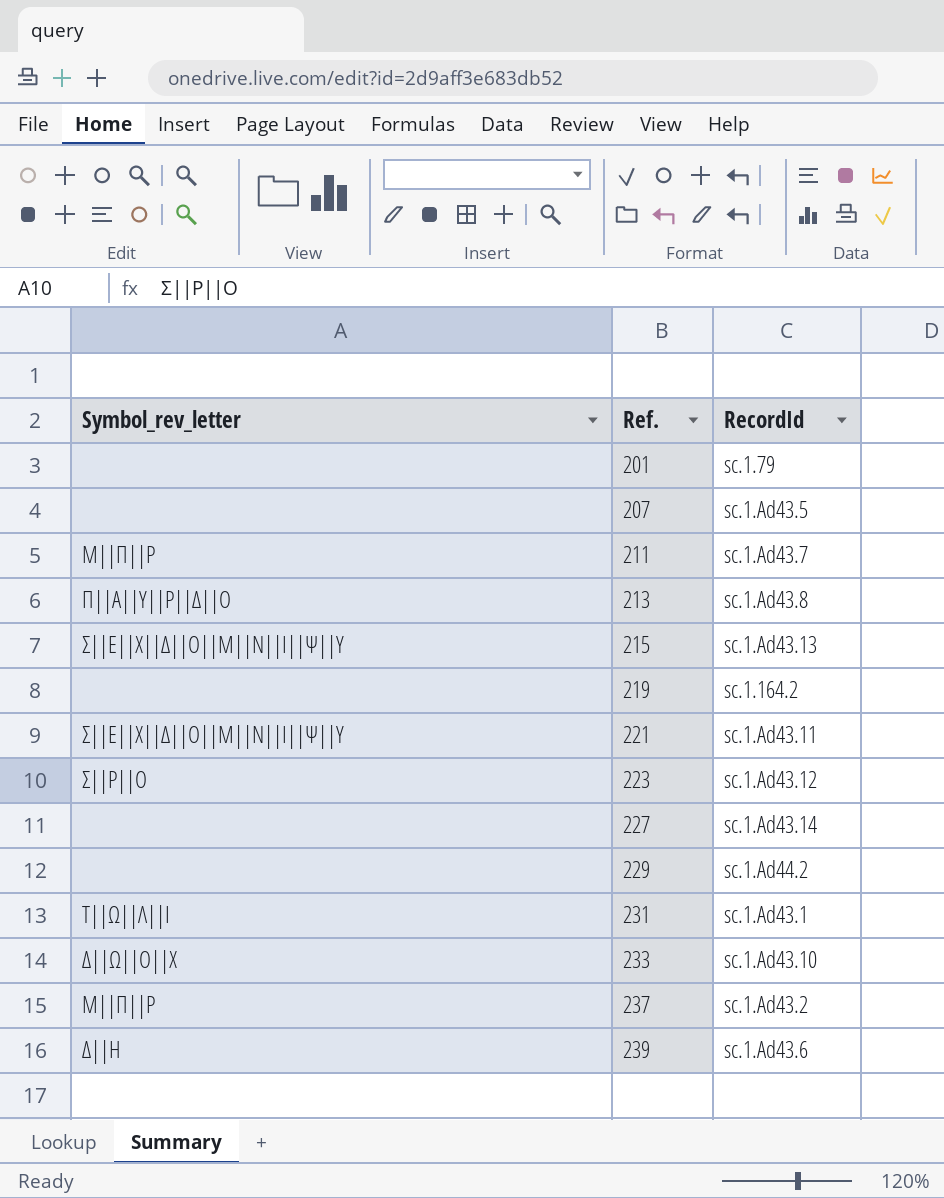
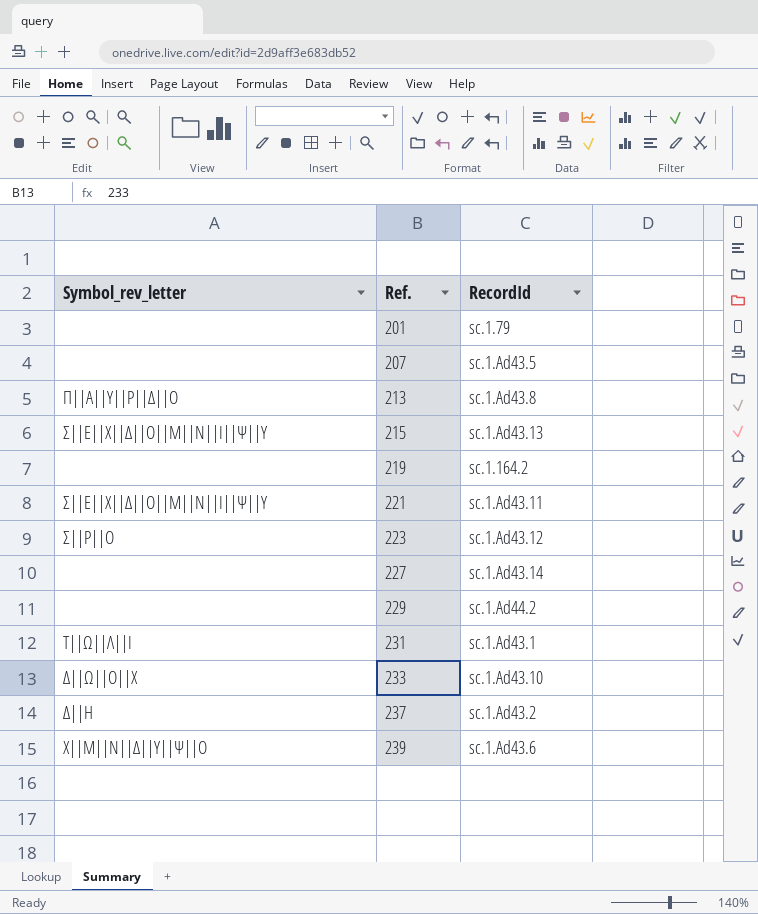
row 211: Μ||Π||Ρ | sc.1.Ad43.7 -> none
237 | Symbol_rev_letter: Μ||Π||Ρ -> Δ||Η
239 | Symbol_rev_letter: Δ||Η -> Χ||Μ||Ν||Δ||Υ||Ψ||Ο

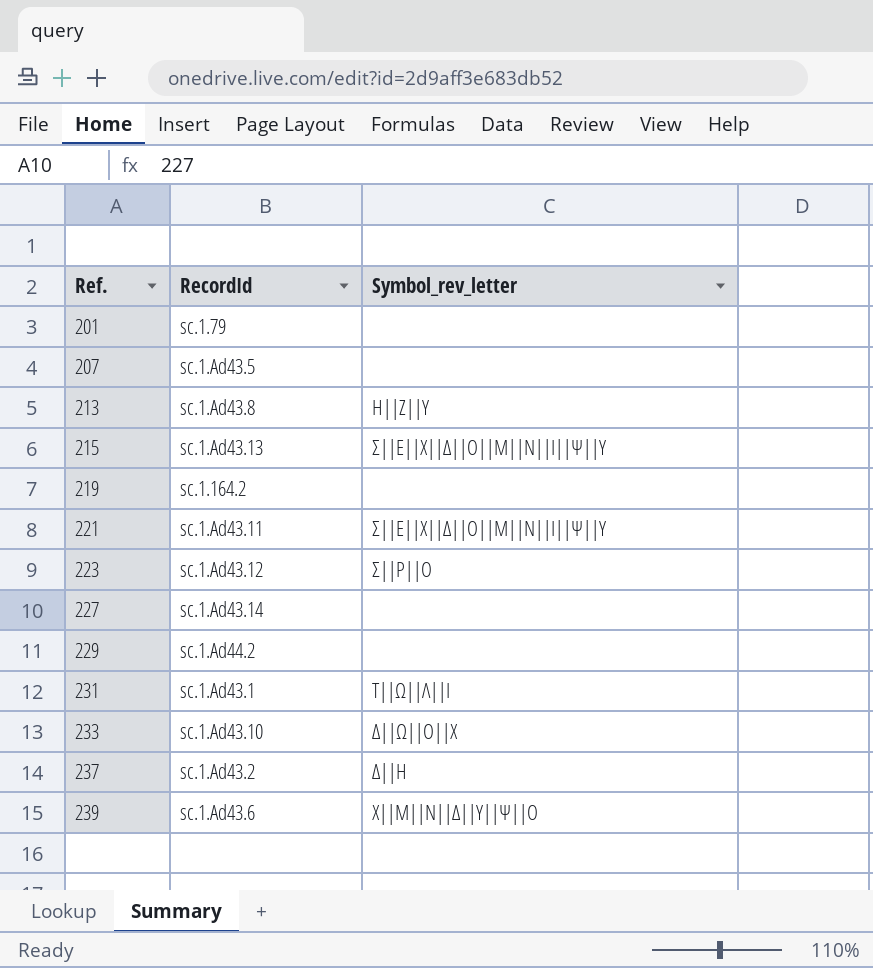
column Symbol_rev_letter | position: 1 -> 3
213 | Symbol_rev_letter: Π||Α||Υ||Ρ||Δ||Ο -> Η||Ζ||Υ

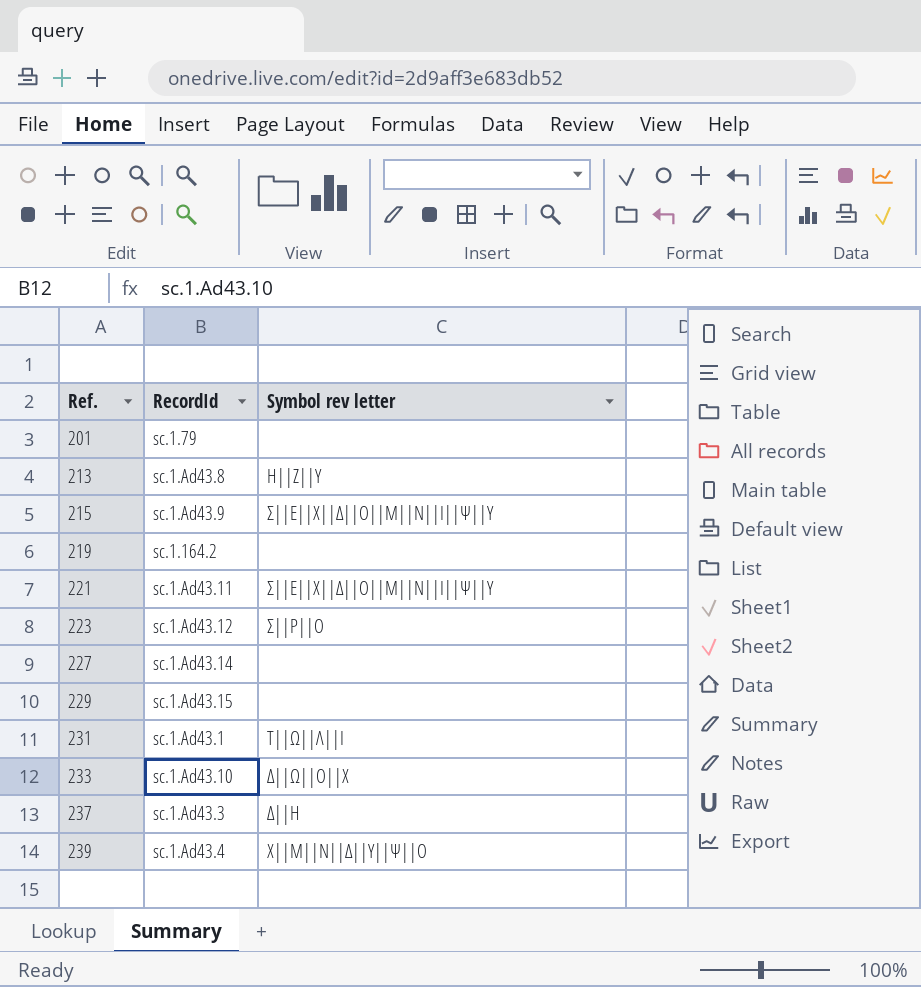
column name: Symbol_rev_letter -> Symbol rev letter
row 207: sc.1.Ad43.5 | none -> none
215 | RecordId: sc.1.Ad43.13 -> sc.1.Ad43.9
229 | RecordId: sc.1.Ad44.2 -> sc.1.Ad43.15
237 | RecordId: sc.1.Ad43.2 -> sc.1.Ad43.3
239 | RecordId: sc.1.Ad43.6 -> sc.1.Ad43.4

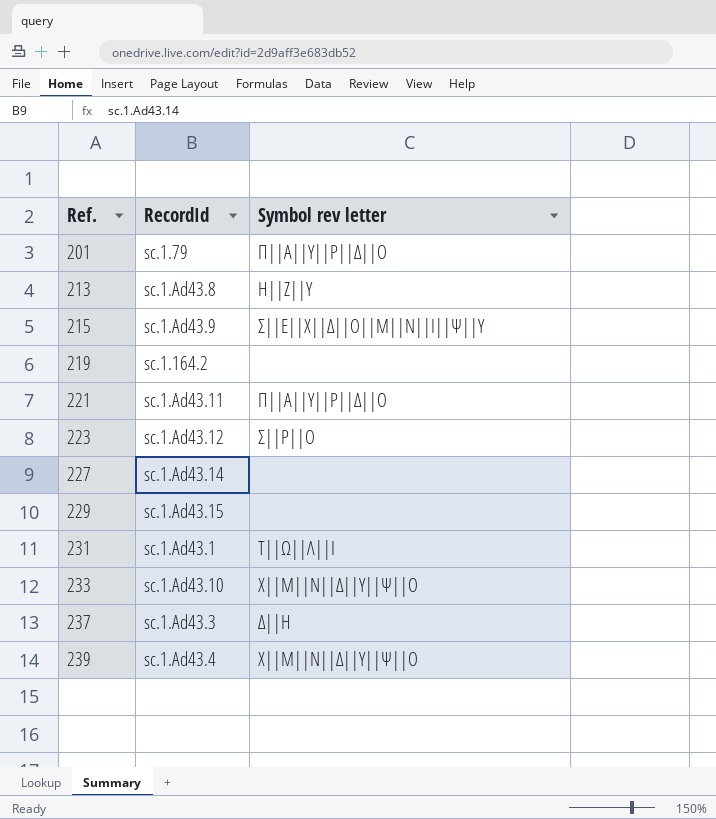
201 | Symbol rev letter: none -> Π||Α||Υ||Ρ||Δ||Ο
221 | Symbol rev letter: Σ||Ε||Χ||Δ||Ο||Μ||Ν||Ι||Ψ||Υ -> Π||Α||Υ||Ρ||Δ||Ο
233 | Symbol rev letter: Δ||Ω||Ο||Χ -> Χ||Μ||Ν||Δ||Υ||Ψ||Ο

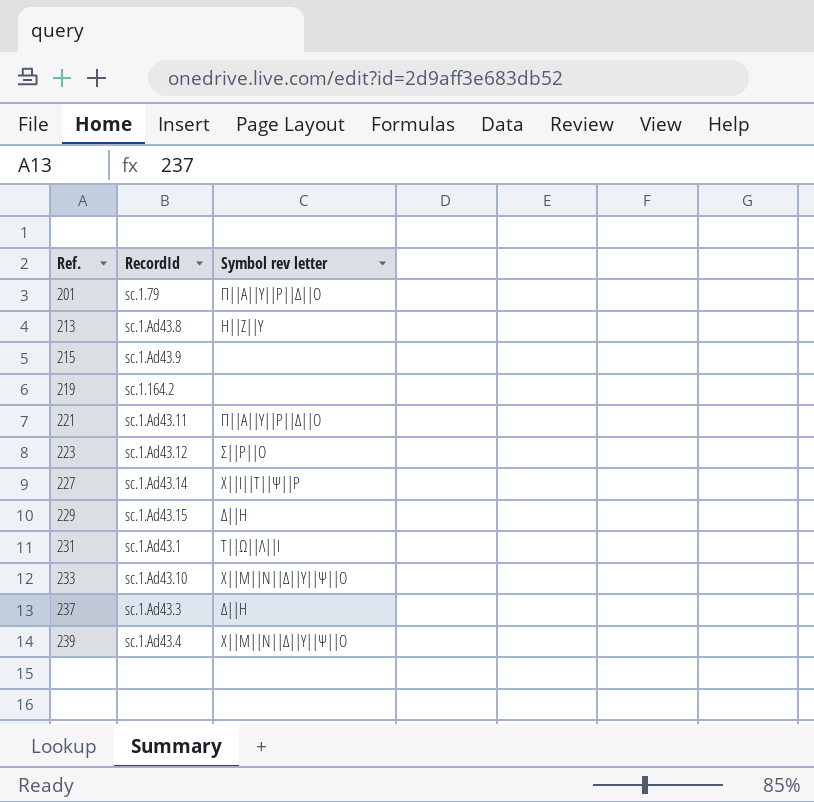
215 | Symbol rev letter: Σ||Ε||Χ||Δ||Ο||Μ||Ν||Ι||Ψ||Υ -> none
227 | Symbol rev letter: none -> Χ||Ι||Τ||Ψ||Ρ
229 | Symbol rev letter: none -> Δ||Η

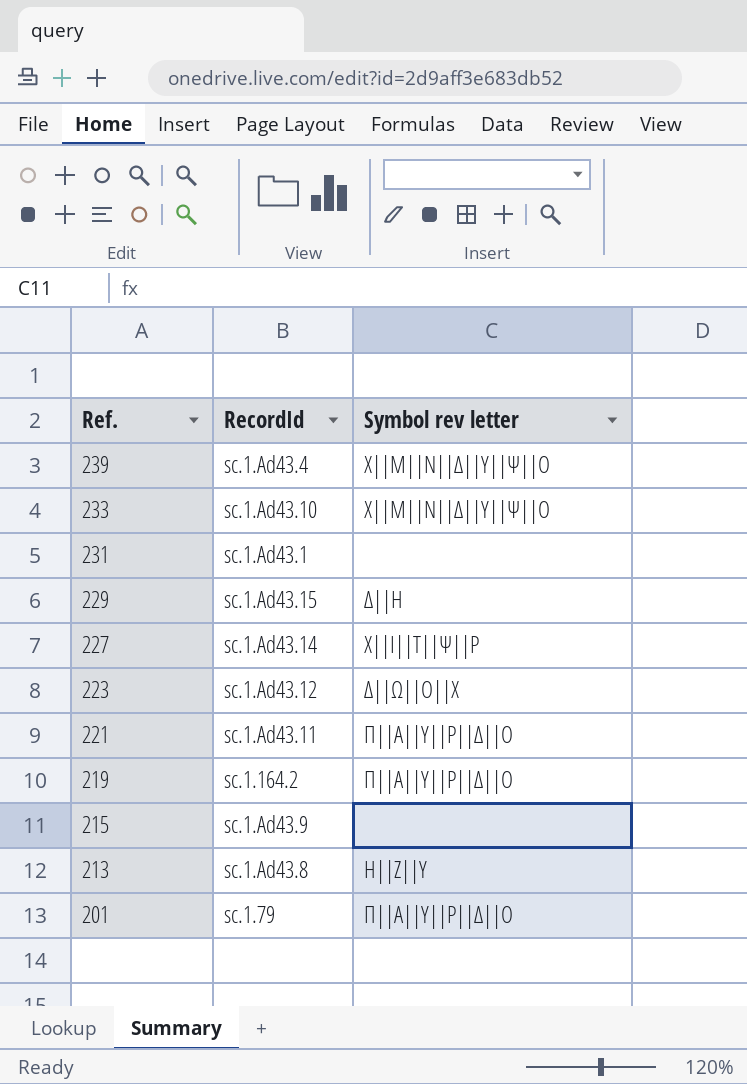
row order: Ref. ascending -> Ref. descending
row 237: sc.1.Ad43.3 | Δ||Η -> none
231 | Symbol rev letter: Τ||Ω||Λ||Ι -> none
223 | Symbol rev letter: Σ||Ρ||Ο -> Δ||Ω||Ο||Χ
219 | Symbol rev letter: none -> Π||Α||Υ||Ρ||Δ||Ο

